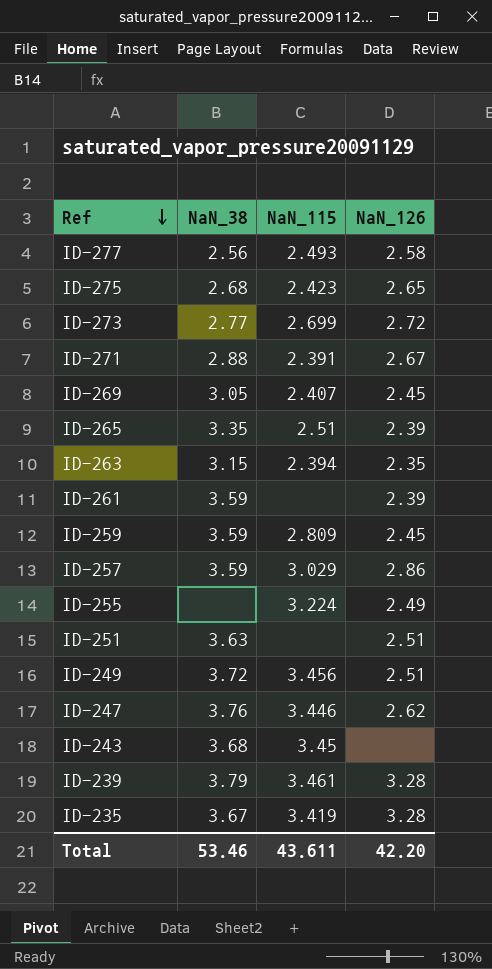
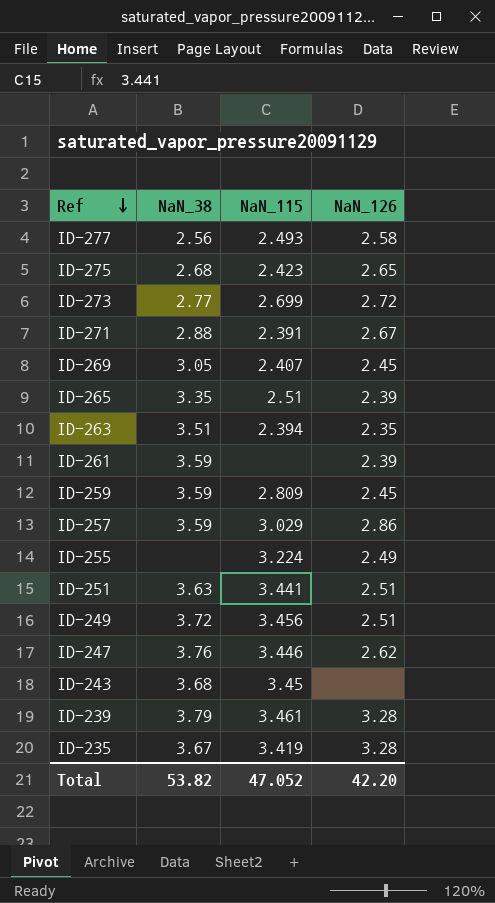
ID-263 | NaN_38: 3.15 -> 3.51
ID-251 | NaN_115: none -> 3.441
Total | NaN_38: 53.46 -> 53.82
Total | NaN_115: 43.611 -> 47.052

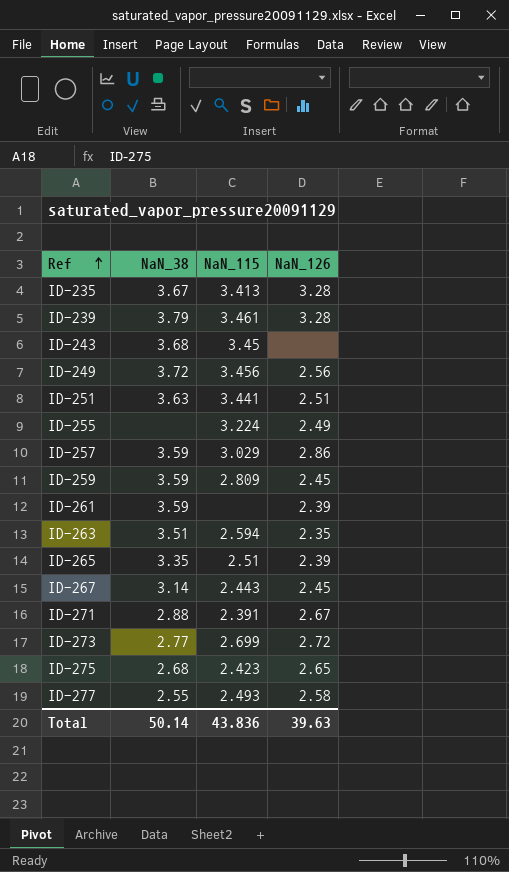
row order: Ref descending -> Ref ascending
row ID-269: 3.05 | 2.407 | 2.45 -> none
row ID-247: 3.76 | 3.446 | 2.62 -> none
ID-235 | NaN_115: 3.419 -> 3.413
ID-249 | NaN_126: 2.51 -> 2.56
ID-263 | NaN_115: 2.394 -> 2.594
row ID-267: none -> 3.14 | 2.443 | 2.45
ID-277 | NaN_38: 2.56 -> 2.55
Total | NaN_38: 53.82 -> 50.14
Total | NaN_115: 47.052 -> 43.836
Total | NaN_126: 42.20 -> 39.63

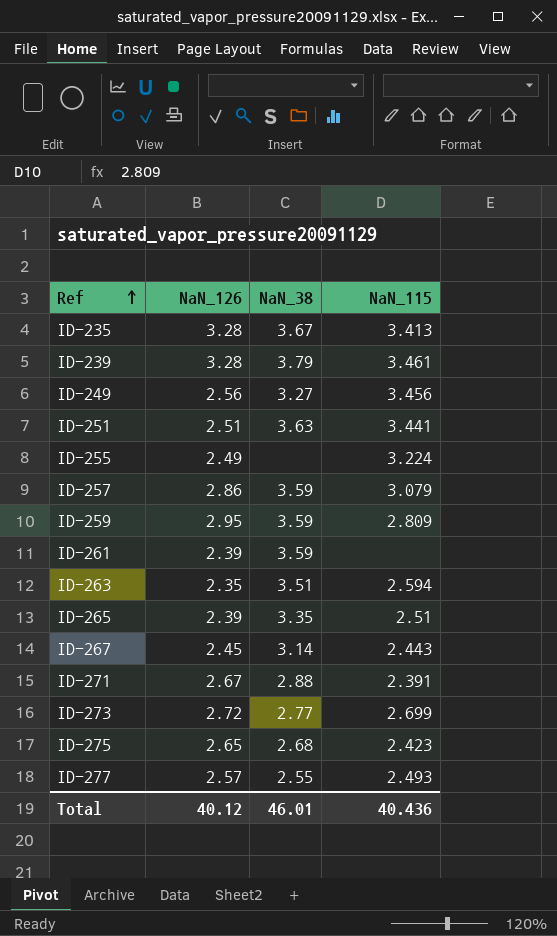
column NaN_126 | position: 4 -> 2
row ID-243: 3.68 | 3.45 | none -> none
ID-249 | NaN_38: 3.72 -> 3.27
ID-257 | NaN_115: 3.029 -> 3.079
ID-259 | NaN_126: 2.45 -> 2.95
ID-277 | NaN_126: 2.58 -> 2.57
Total | NaN_126: 39.63 -> 40.12
Total | NaN_38: 50.14 -> 46.01
Total | NaN_115: 43.836 -> 40.436

